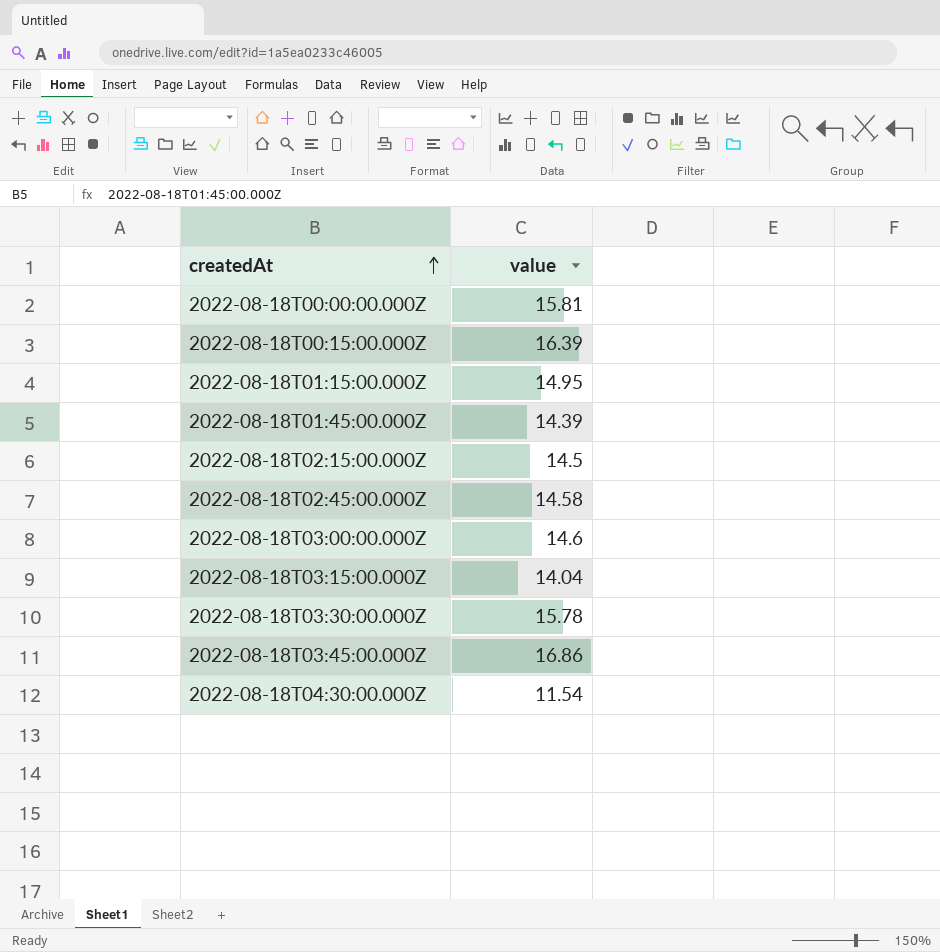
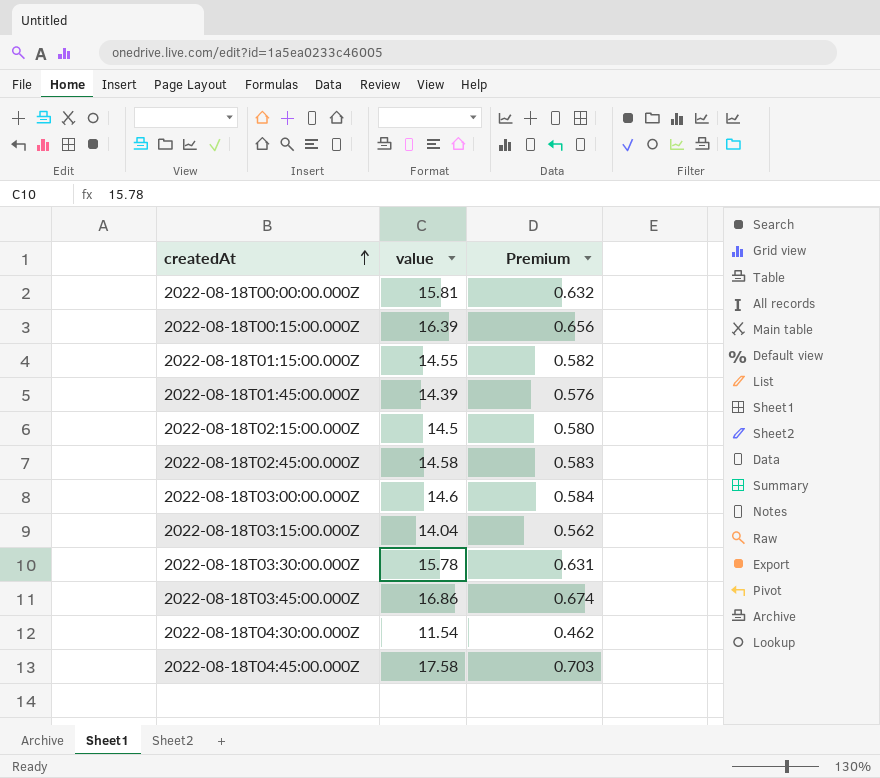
column Premium | formula: none -> [value] * 0.04
2022-08-18T01:15:00.000Z | value: 14.95 -> 14.55
row 2022-08-18T04:45:00.000Z: none -> 17.58 | 0.703

